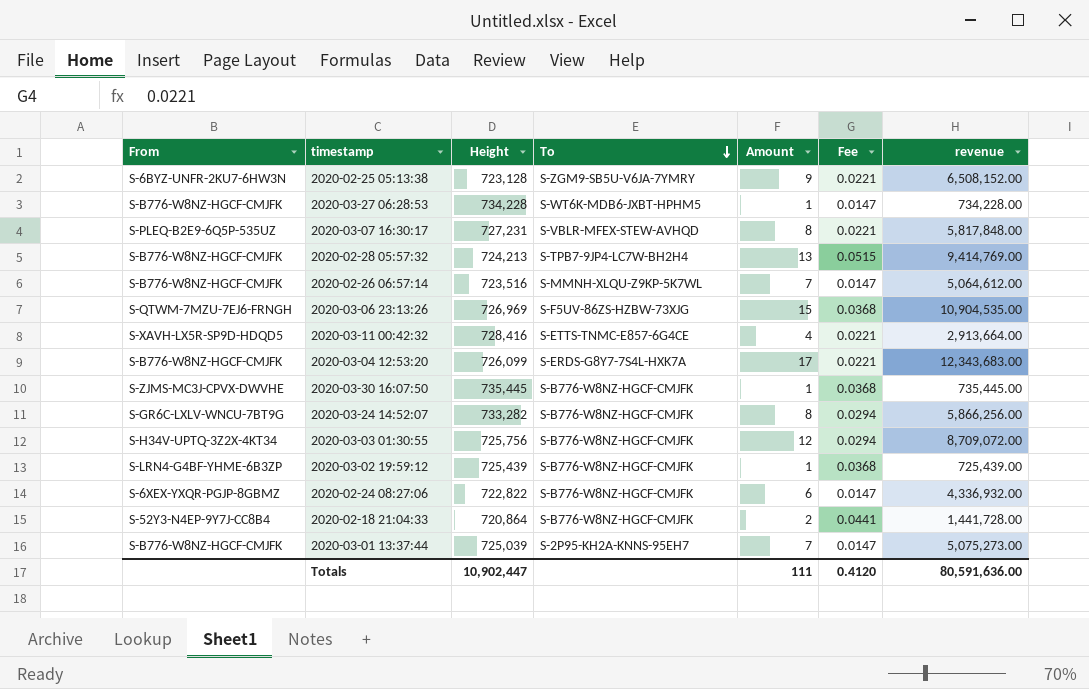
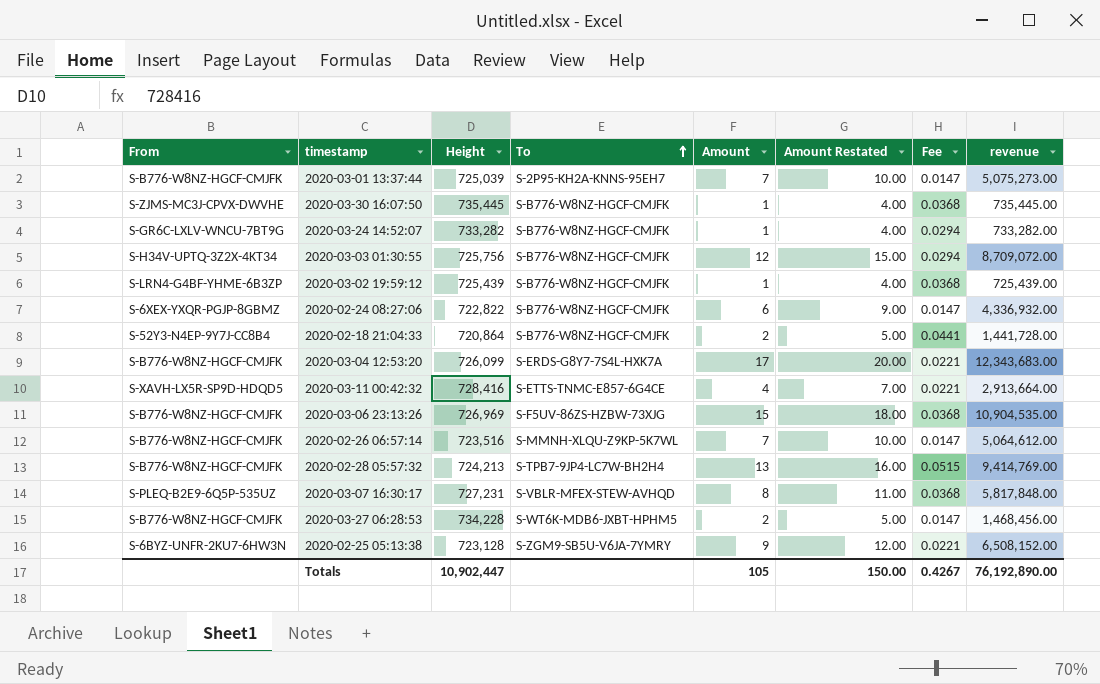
row order: To descending -> To ascending
column Amount Restated | formula: none -> [Amount] + 3
2020-03-24 14:52:07 | Amount: 8 -> 1
2020-03-24 14:52:07 | revenue: 5,866,256.00 -> 733,282.00
2020-03-06 23:13:26 | From: S-QTWM-7MZU-7EJ6-FRNGH -> S-B776-W8NZ-HGCF-CMJFK
2020-03-07 16:30:17 | Fee: 0.0221 -> 0.0368
2020-03-27 06:28:53 | Amount: 1 -> 2
2020-03-27 06:28:53 | revenue: 734,228.00 -> 1,468,456.00
Totals | Amount: 111 -> 105
Totals | Fee: 0.4120 -> 0.4267
Totals | revenue: 80,591,636.00 -> 76,192,890.00

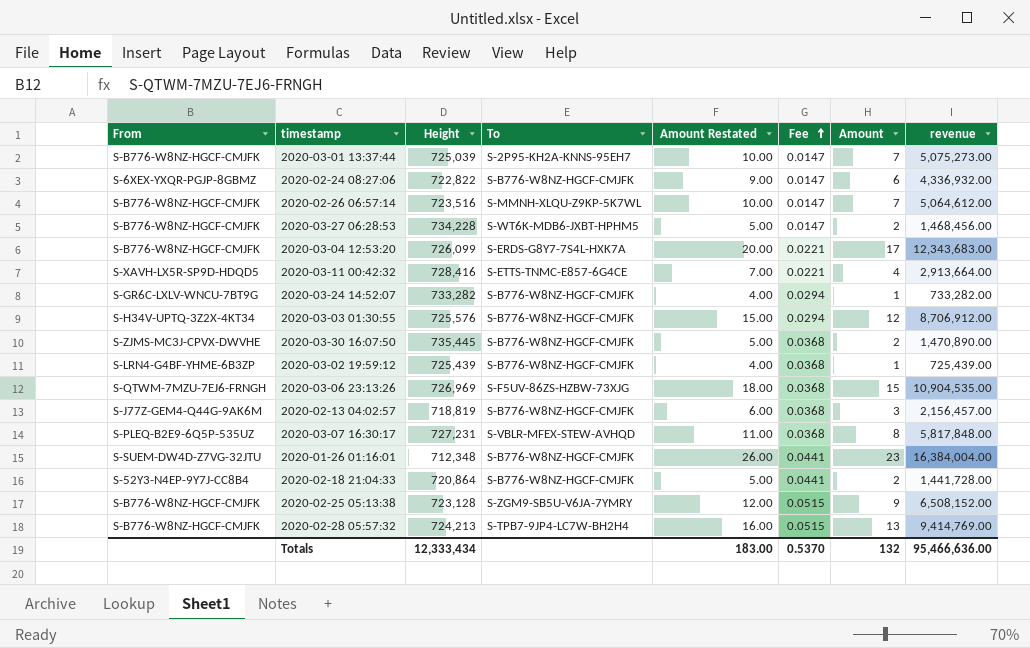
row order: To ascending -> Fee ascending
column Amount | position: 5 -> 7
2020-03-03 01:30:55 | Height: 725,756 -> 725,576
2020-03-03 01:30:55 | revenue: 8,709,072.00 -> 8,706,912.00
2020-03-30 16:07:50 | Amount Restated: 4.00 -> 5.00
2020-03-30 16:07:50 | Amount: 1 -> 2
2020-03-30 16:07:50 | revenue: 735,445.00 -> 1,470,890.00
2020-03-06 23:13:26 | From: S-B776-W8NZ-HGCF-CMJFK -> S-QTWM-7MZU-7EJ6-FRNGH
row 2020-02-13 04:02:57: none -> S-J77Z-GEM4-Q44G-9AK6M | 718,819 | S-B776-W8NZ-HGCF-CMJFK | 6.00 | 0.0368 | 3 | 2,156,457.00
row 2020-01-26 01:16:01: none -> S-SUEM-DW4D-Z7VG-32JTU | 712,348 | S-B776-W8NZ-HGCF-CMJFK | 26.00 | 0.0441 | 23 | 16,384,004.00
2020-02-25 05:13:38 | From: S-6BYZ-UNFR-2KU7-6HW3N -> S-B776-W8NZ-HGCF-CMJFK
2020-02-25 05:13:38 | Fee: 0.0221 -> 0.0515
Totals | Height: 10,902,447 -> 12,333,434
Totals | Amount Restated: 150.00 -> 183.00
Totals | Fee: 0.4267 -> 0.5370
Totals | Amount: 105 -> 132
Totals | revenue: 76,192,890.00 -> 95,466,636.00

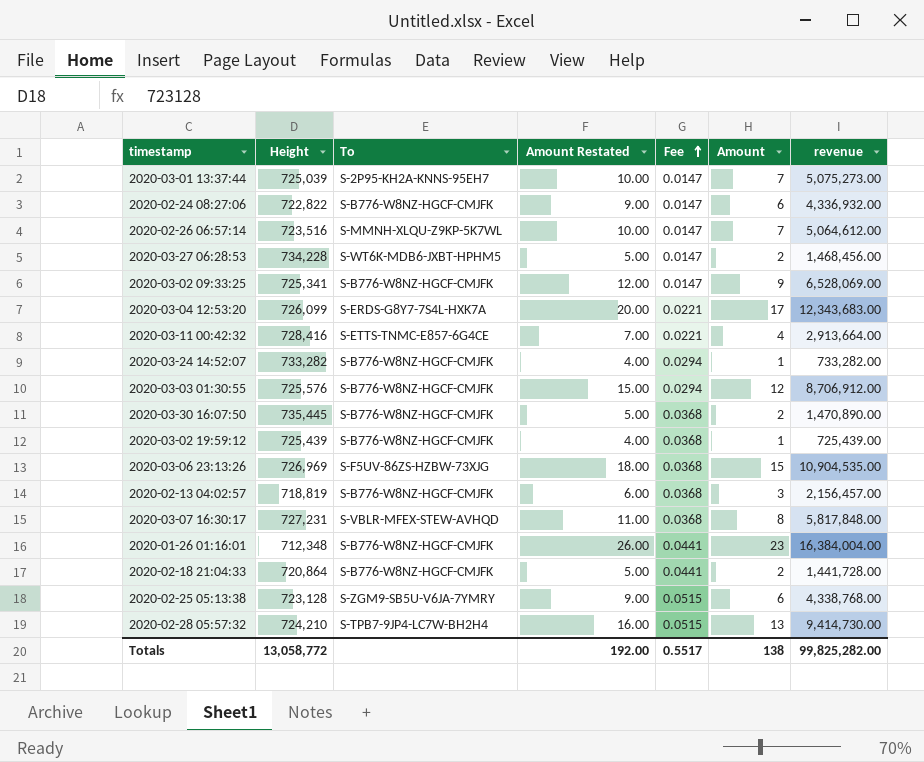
column From | position: 1 -> none
row 2020-03-02 09:33:25: none -> 725,341 | S-B776-W8NZ-HGCF-CMJFK | 12.00 | 0.0147 | 9 | 6,528,069.00
2020-02-25 05:13:38 | Amount Restated: 12.00 -> 9.00
2020-02-25 05:13:38 | Amount: 9 -> 6
2020-02-25 05:13:38 | revenue: 6,508,152.00 -> 4,338,768.00
2020-02-28 05:57:32 | Height: 724,213 -> 724,210
2020-02-28 05:57:32 | revenue: 9,414,769.00 -> 9,414,730.00
Totals | Height: 12,333,434 -> 13,058,772
Totals | Amount Restated: 183.00 -> 192.00
Totals | Fee: 0.5370 -> 0.5517
Totals | Amount: 132 -> 138
Totals | revenue: 95,466,636.00 -> 99,825,282.00

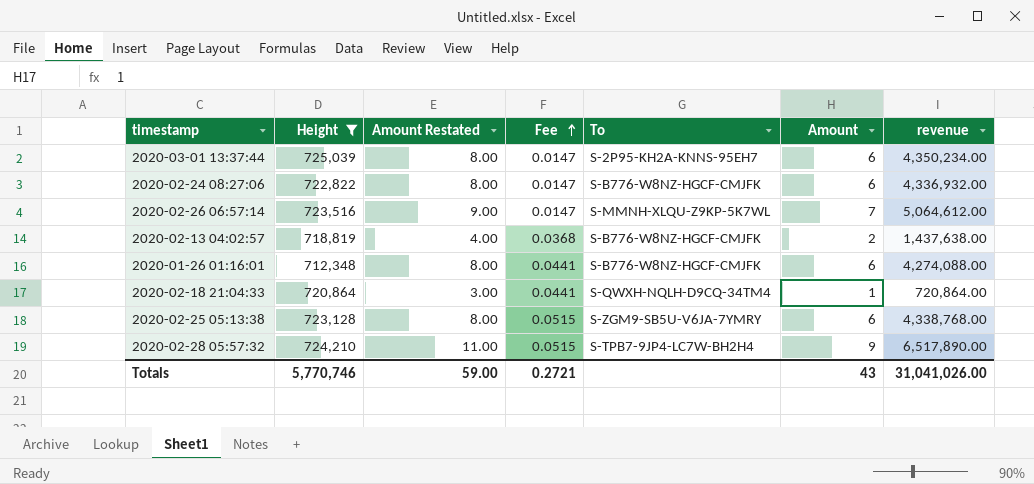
filter: none -> Height <= 725,039
column Amount Restated | formula: [Amount] + 3 -> [Amount] + 2
column To | position: 3 -> 5
2020-03-01 13:37:44 | Amount: 7 -> 6
2020-03-01 13:37:44 | revenue: 5,075,273.00 -> 4,350,234.00
2020-02-13 04:02:57 | Amount: 3 -> 2
2020-02-13 04:02:57 | revenue: 2,156,457.00 -> 1,437,638.00
2020-01-26 01:16:01 | Amount: 23 -> 6
2020-01-26 01:16:01 | revenue: 16,384,004.00 -> 4,274,088.00
2020-02-18 21:04:33 | To: S-B776-W8NZ-HGCF-CMJFK -> S-QWXH-NQLH-D9CQ-34TM4
2020-02-18 21:04:33 | Amount: 2 -> 1
2020-02-18 21:04:33 | revenue: 1,441,728.00 -> 720,864.00
2020-02-28 05:57:32 | Amount: 13 -> 9
2020-02-28 05:57:32 | revenue: 9,414,730.00 -> 6,517,890.00
Totals | Height: 13,058,772 -> 5,770,746
Totals | Amount Restated: 192.00 -> 59.00
Totals | Fee: 0.5517 -> 0.2721
Totals | Amount: 138 -> 43
Totals | revenue: 99,825,282.00 -> 31,041,026.00

